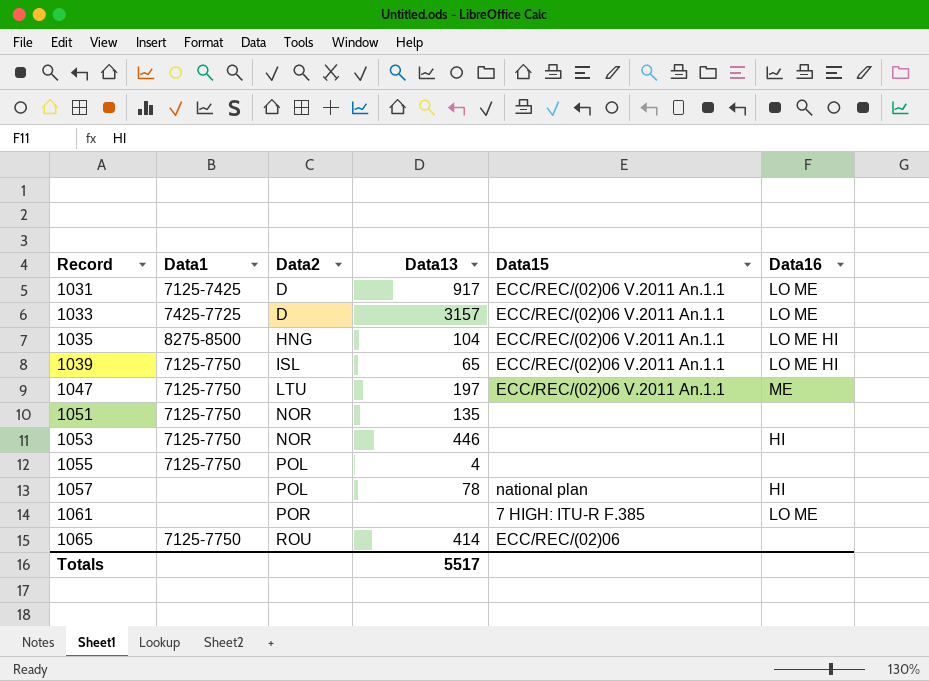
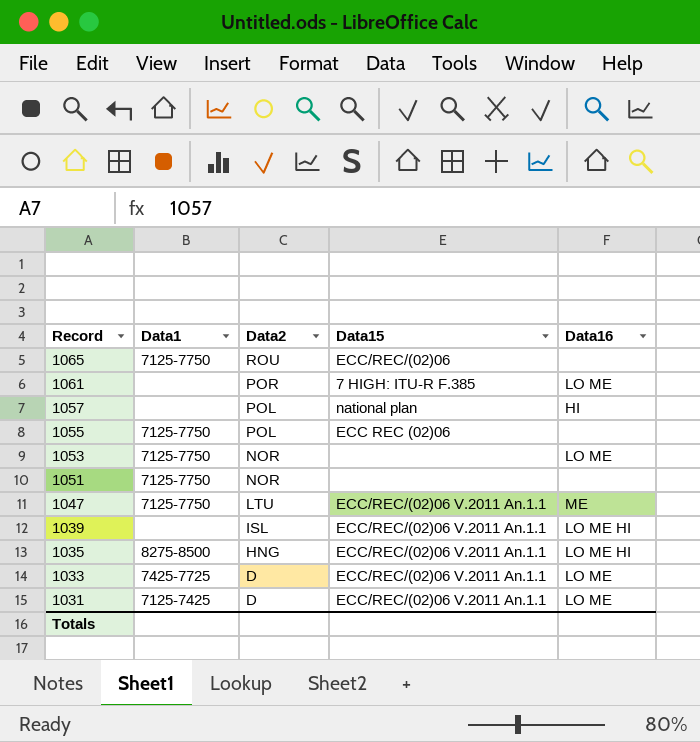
row order: Record ascending -> Record descending
column Data13 | position: 4 -> none
1055 | Data15: none -> ECC REC (02)06
1053 | Data16: HI -> LO ME
1039 | Data1: 7125-7750 -> none

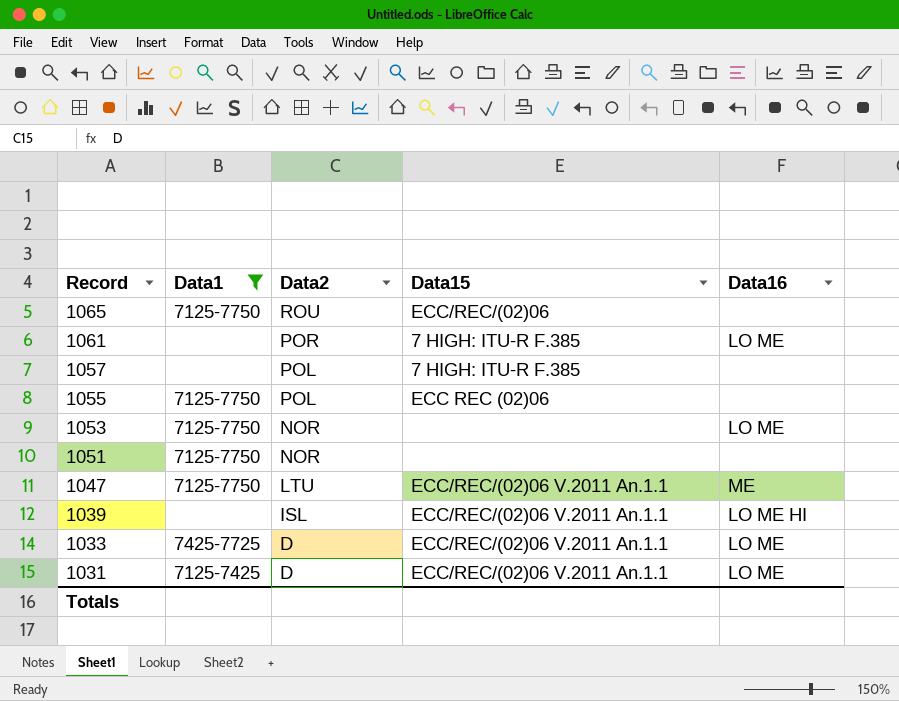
filter: none -> Data1 != 8275-8500
1057 | Data15: national plan -> 7 HIGH: ITU-R F.385
1057 | Data16: HI -> none

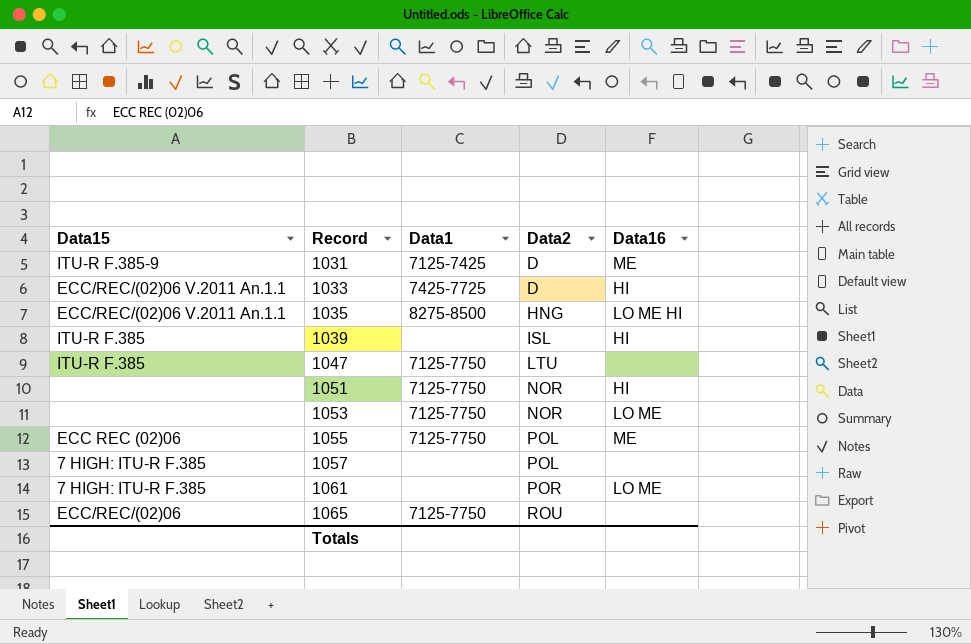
filter: Data1 != 8275-8500 -> none
row order: Record descending -> Record ascending
column Data15 | position: 4 -> 1
1031 | Data15: ECC/REC/(02)06 V.2011 An.1.1 -> ITU-R F.385-9
1031 | Data16: LO ME -> ME
1033 | Data16: LO ME -> HI
1039 | Data15: ECC/REC/(02)06 V.2011 An.1.1 -> ITU-R F.385
1039 | Data16: LO ME HI -> HI
1047 | Data15: ECC/REC/(02)06 V.2011 An.1.1 -> ITU-R F.385
1047 | Data16: ME -> none
1051 | Data16: none -> HI
1055 | Data16: none -> ME

